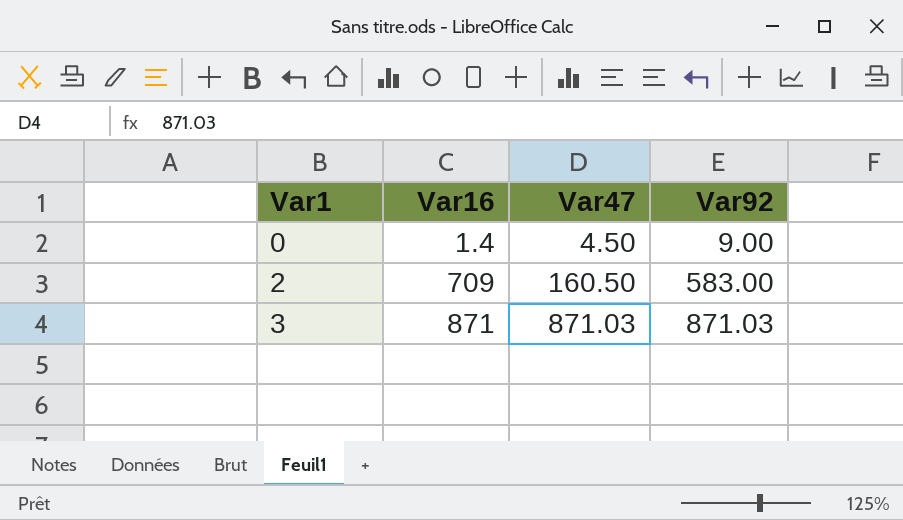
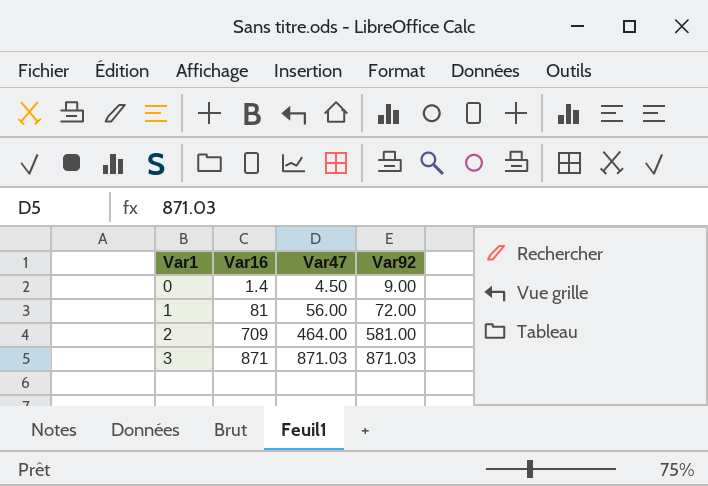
row 1: none -> 81 | 56.00 | 72.00
2 | Var47: 160.50 -> 464.00
2 | Var92: 583.00 -> 581.00

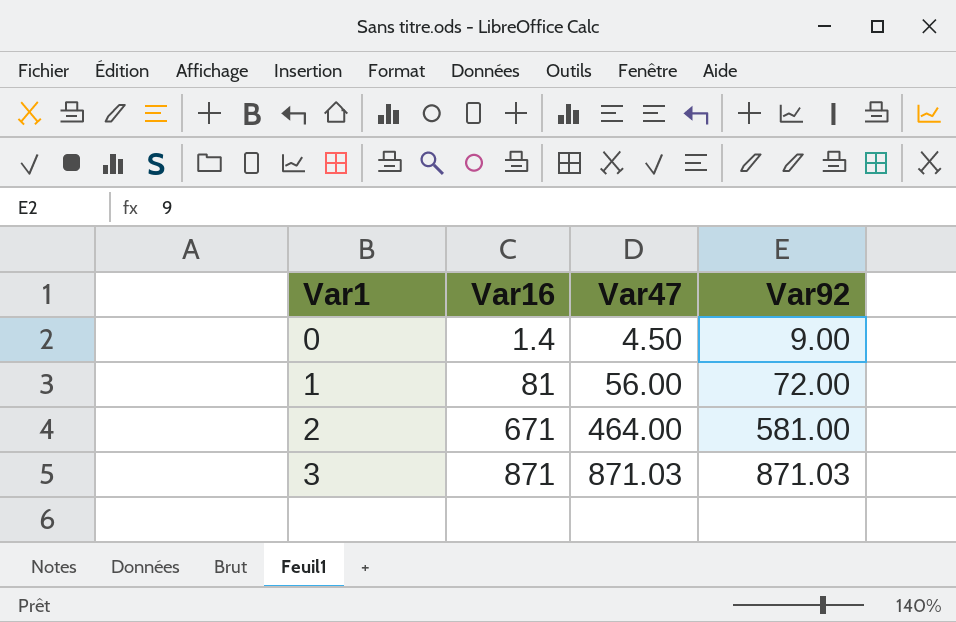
2 | Var16: 709 -> 671

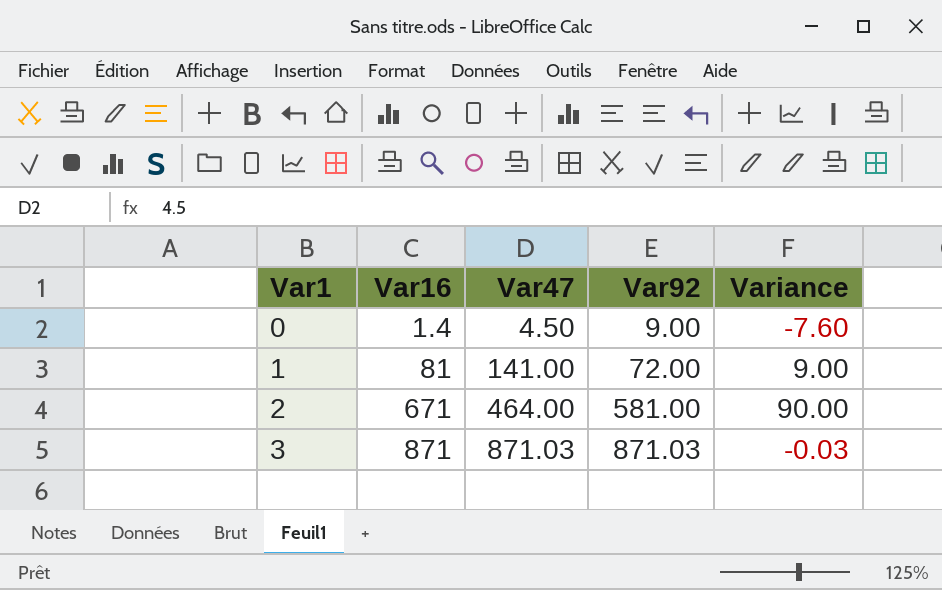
column Variance | formula: none -> [Var16] - [Var92]
1 | Var47: 56.00 -> 141.00

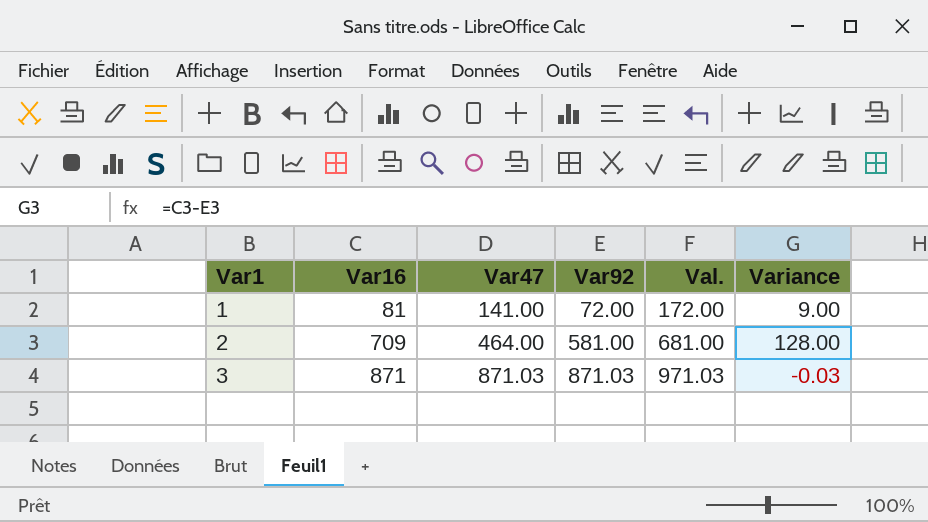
column Val. | formula: none -> [Var92] + 100
row 0: 1.4 | 4.50 | 9.00 | -7.60 -> none
2 | Var16: 671 -> 709
2 | Variance: 90.00 -> 128.00

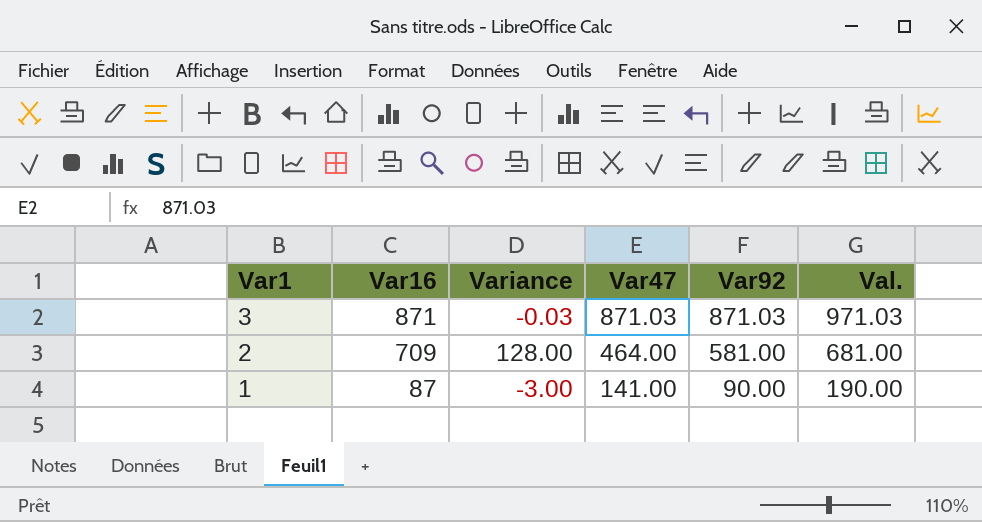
row order: Var1 ascending -> Var1 descending
column Variance | position: 6 -> 3
1 | Var16: 81 -> 87
1 | Variance: 9.00 -> -3.00
1 | Var92: 72.00 -> 90.00
1 | Val.: 172.00 -> 190.00

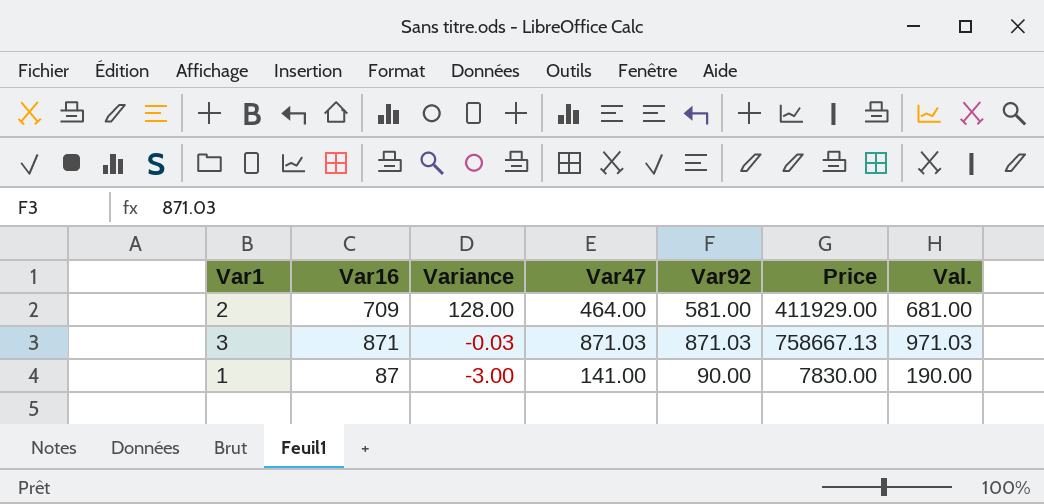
row order: Var1 descending -> Variance descending
column Price | formula: none -> [Var16] * [Var92]

